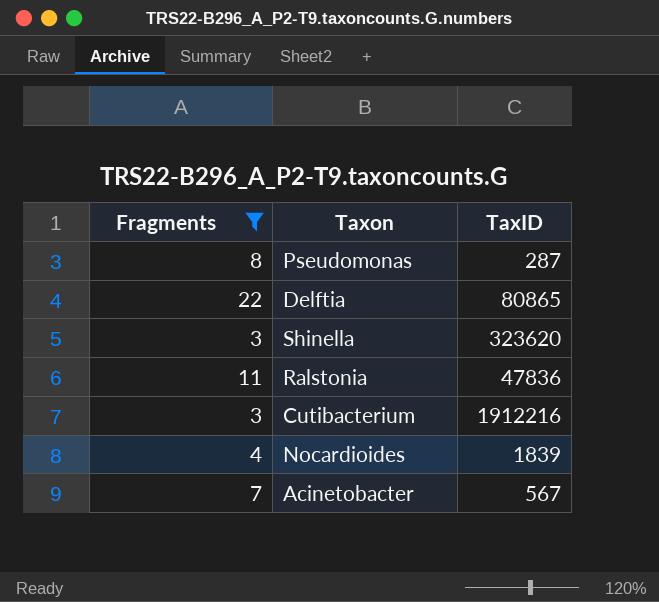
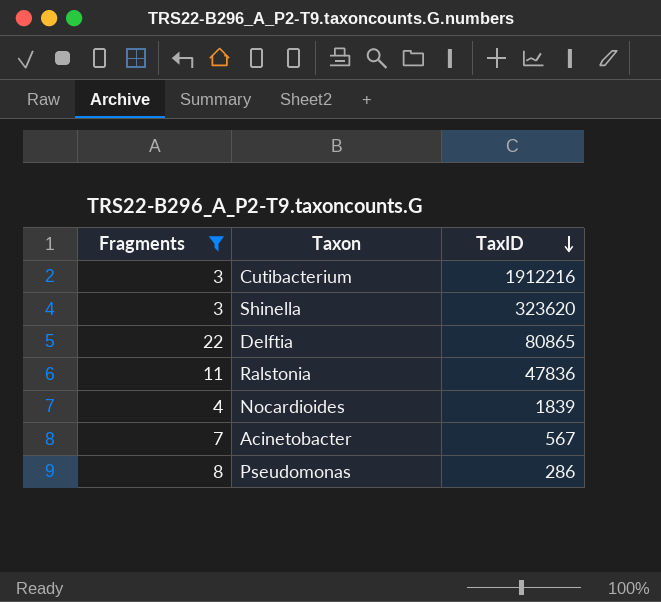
row order: none -> TaxID descending
Pseudomonas | TaxID: 287 -> 286

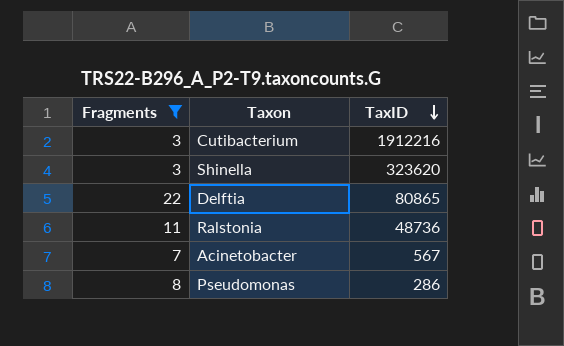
row Nocardioides: 4 | 1839 -> none
Ralstonia | TaxID: 47836 -> 48736

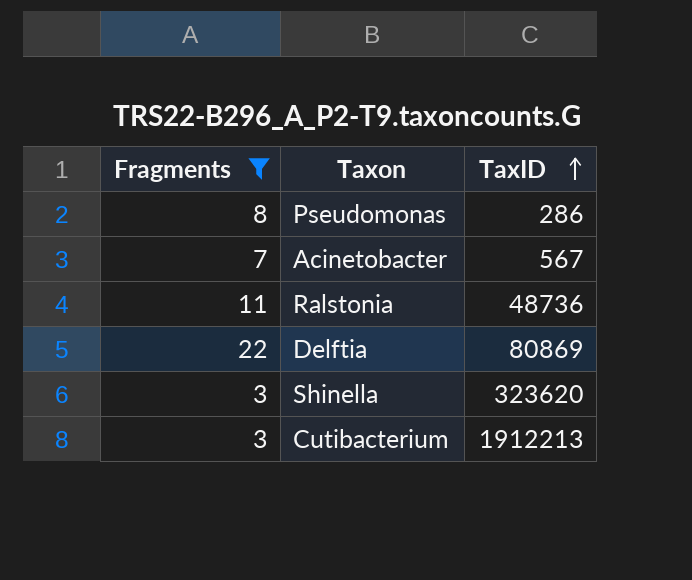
row order: TaxID descending -> TaxID ascending
Delftia | TaxID: 80865 -> 80869
Cutibacterium | TaxID: 1912216 -> 1912213

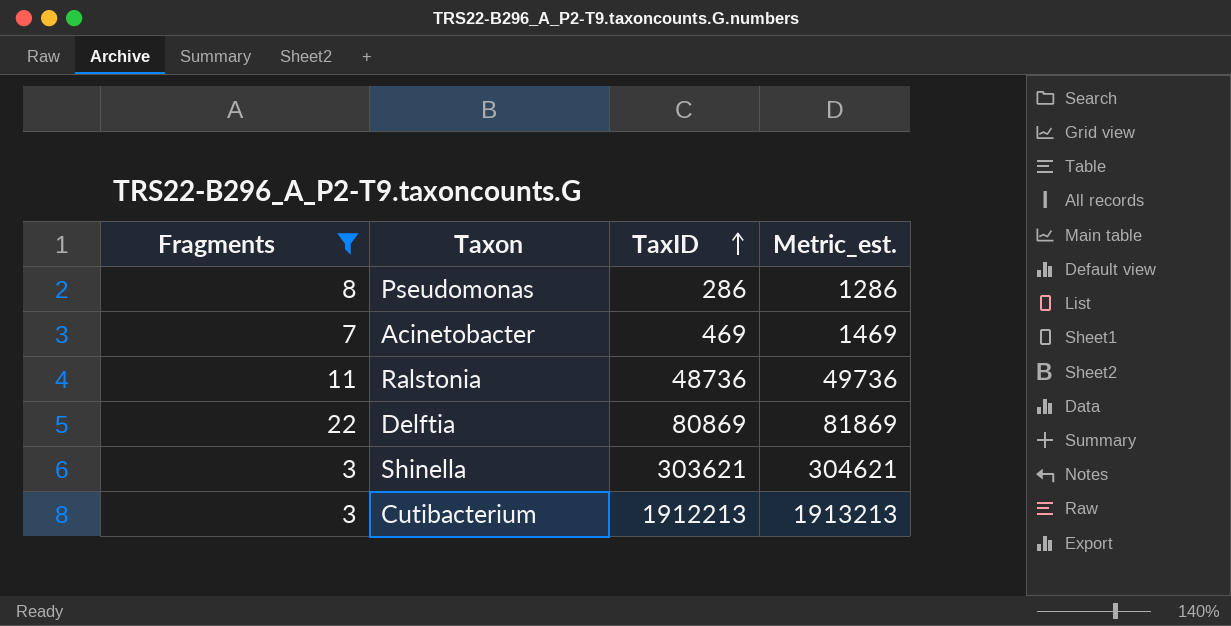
column Metric_est. | formula: none -> [TaxID] + 1000
Acinetobacter | TaxID: 567 -> 469
Shinella | TaxID: 323620 -> 303621

